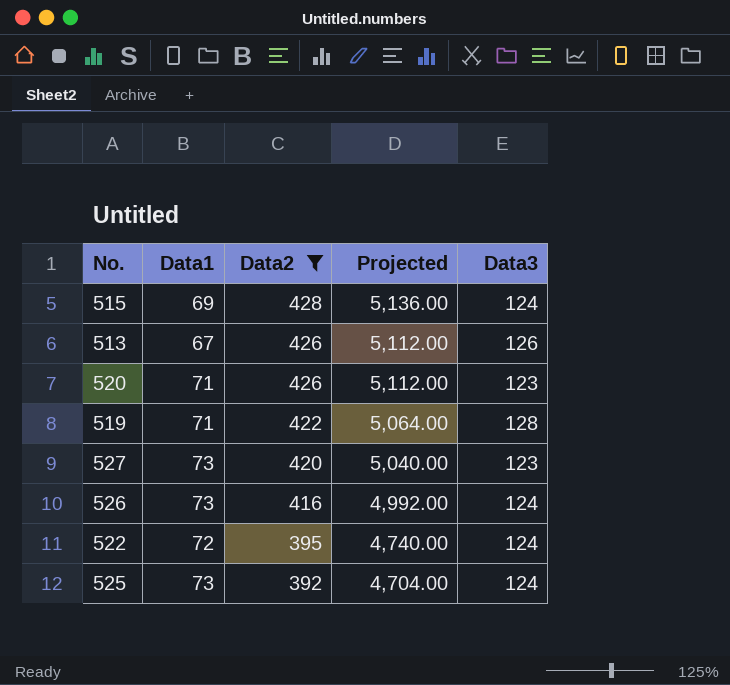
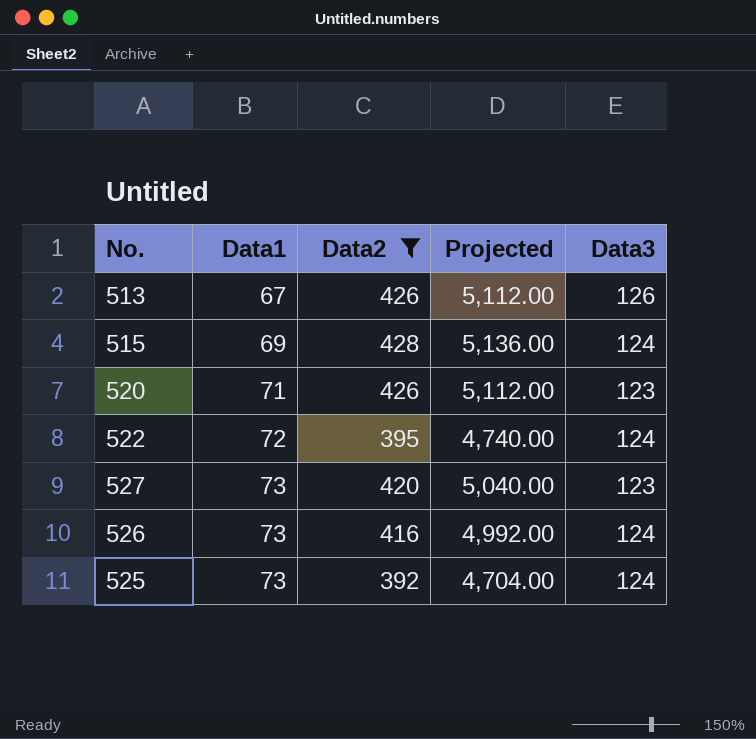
row order: Data2 descending -> Data1 ascending
row 519: 71 | 422 | 5,064.00 | 128 -> none

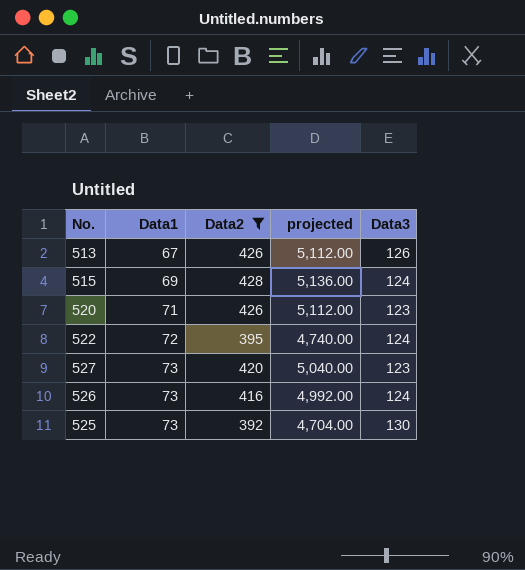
column name: Projected -> projected
525 | Data3: 124 -> 130

